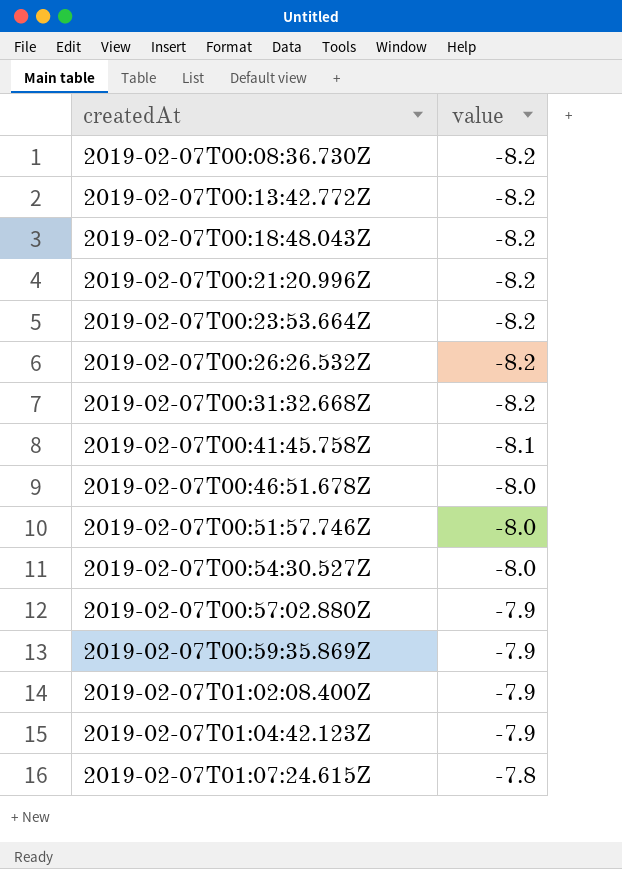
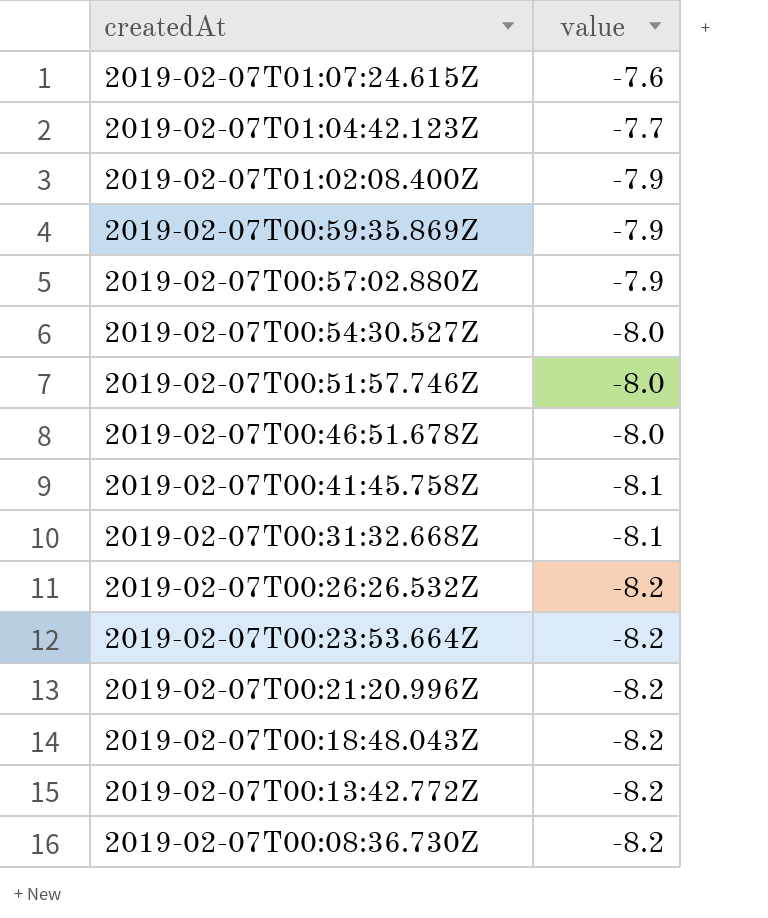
row order: createdAt ascending -> createdAt descending
2019-02-07T01:07:24.615Z | value: -7.8 -> -7.6
2019-02-07T01:04:42.123Z | value: -7.9 -> -7.7
2019-02-07T00:31:32.668Z | value: -8.2 -> -8.1

